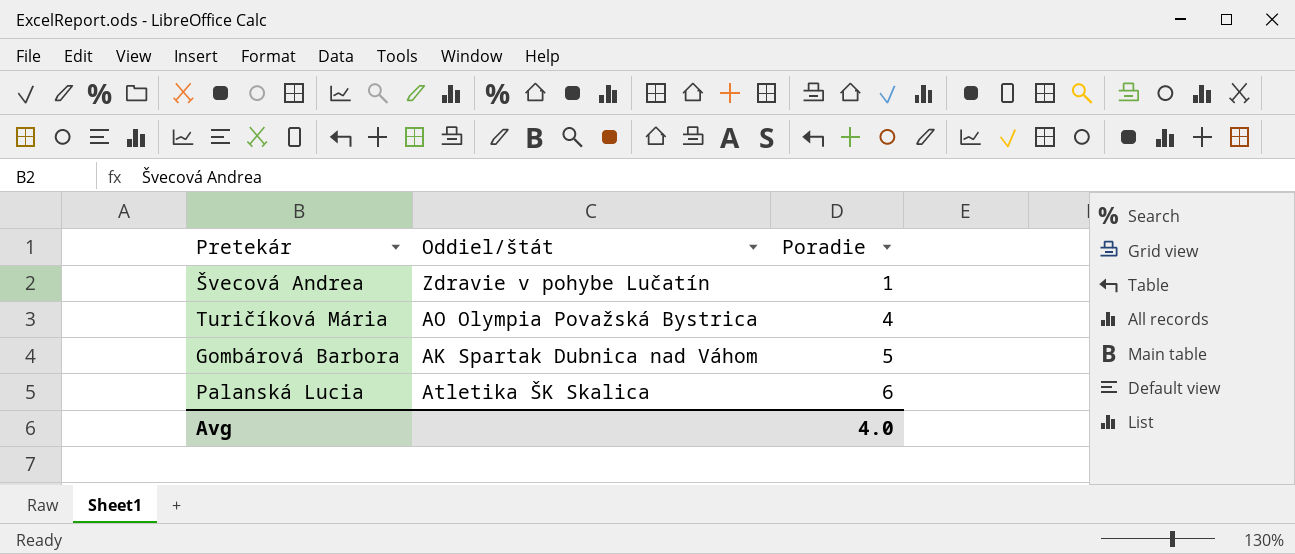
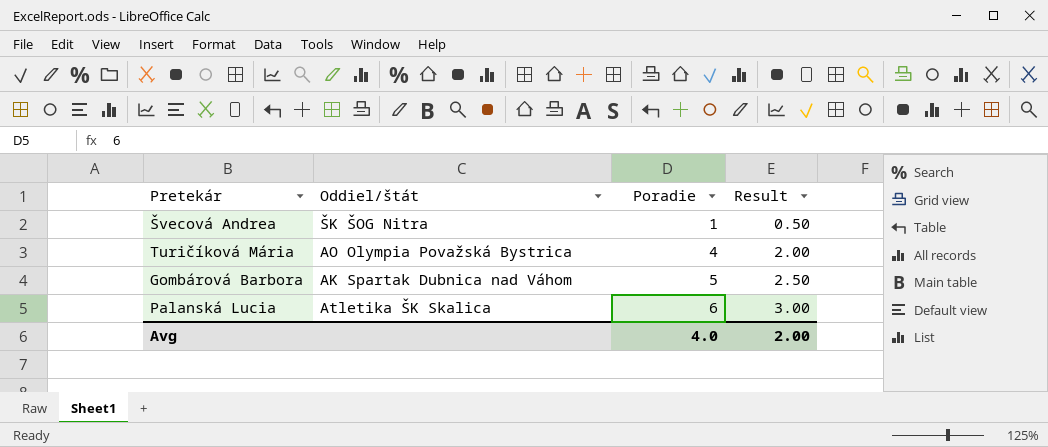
column Result | formula: none -> [Poradie] * 0.5
Švecová Andrea | Oddiel/štát: Zdravie v pohybe Lučatín -> ŠK ŠOG Nitra

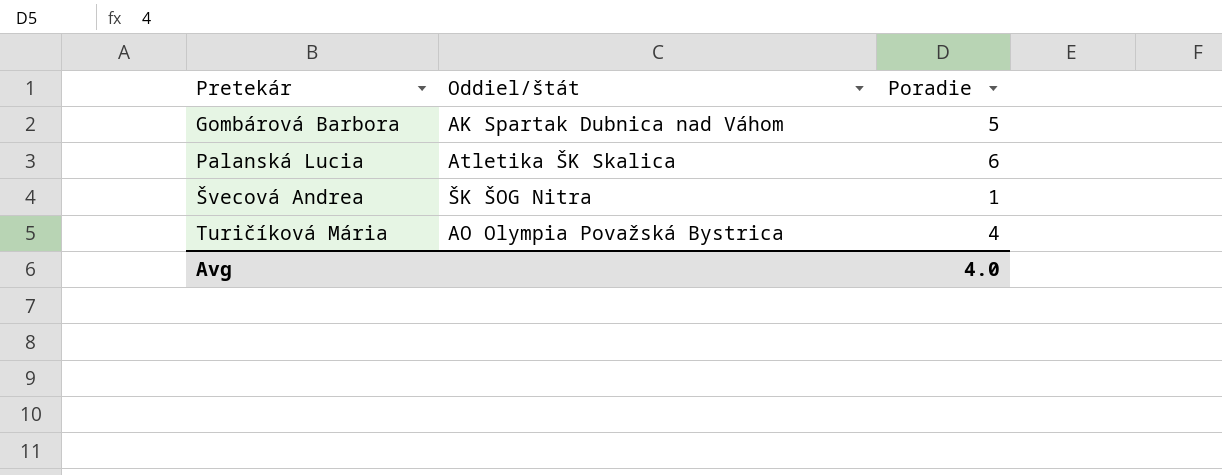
row order: Poradie ascending -> Pretekár ascending
column Result | formula: [Poradie] * 0.5 -> none

